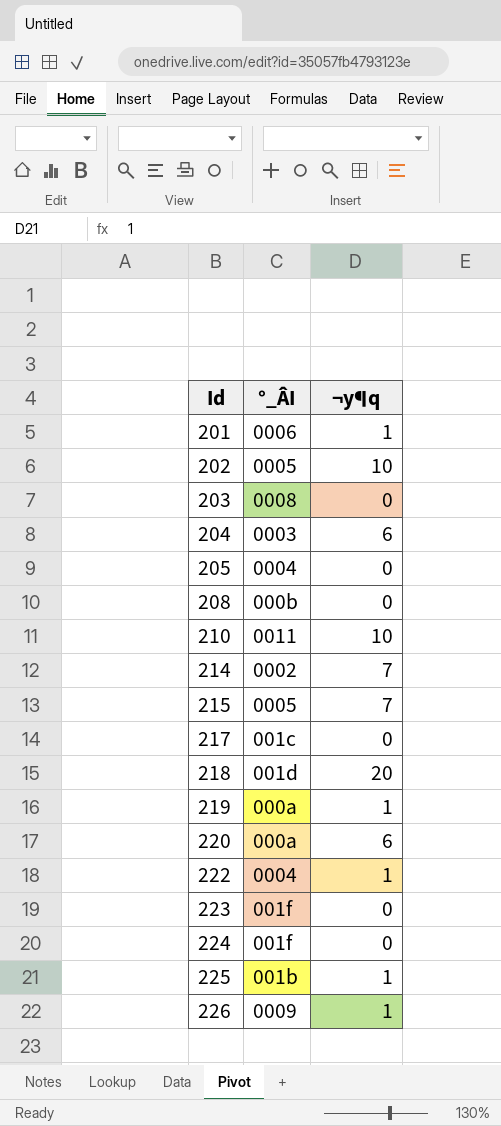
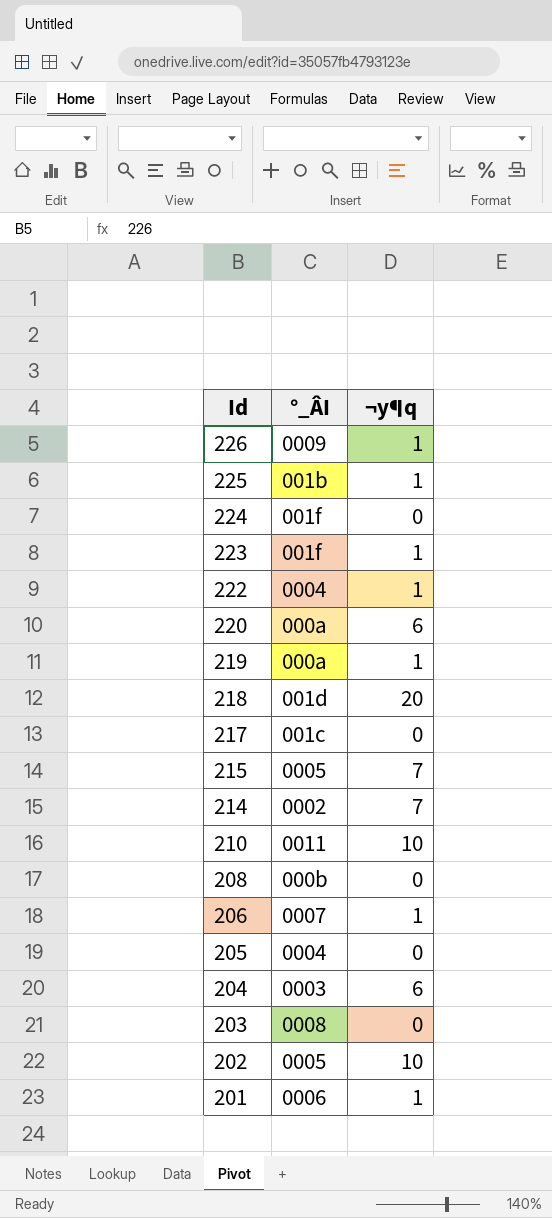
row order: Id ascending -> Id descending
223 | ¬y¶q: 0 -> 1
row 206: none -> 0007 | 1

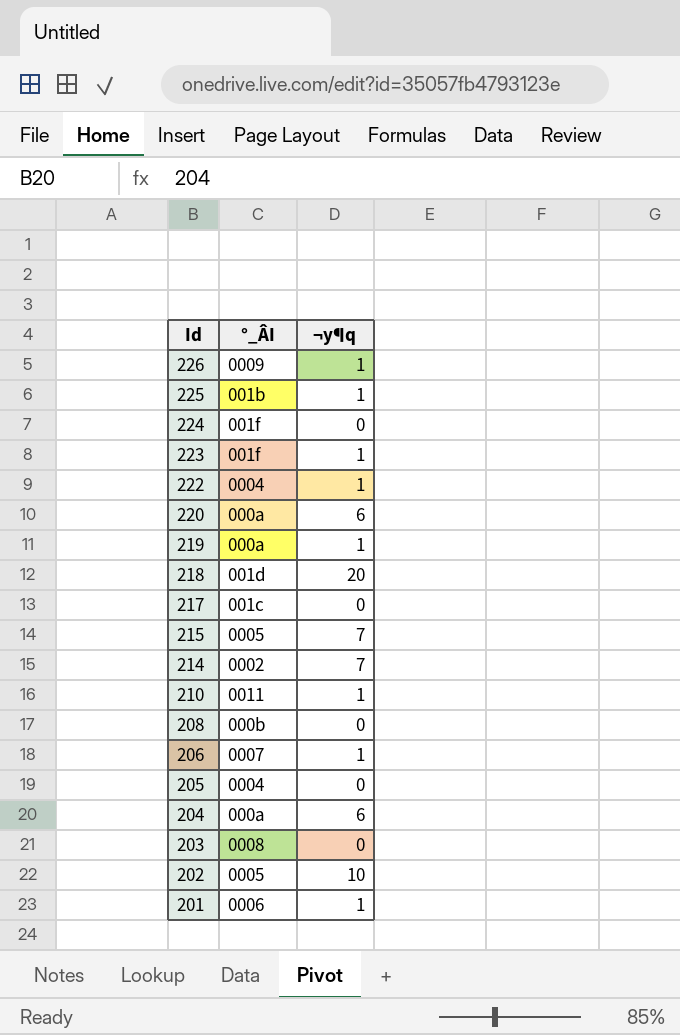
210 | ¬y¶q: 10 -> 1
204 | °_ÂI: 0003 -> 000a

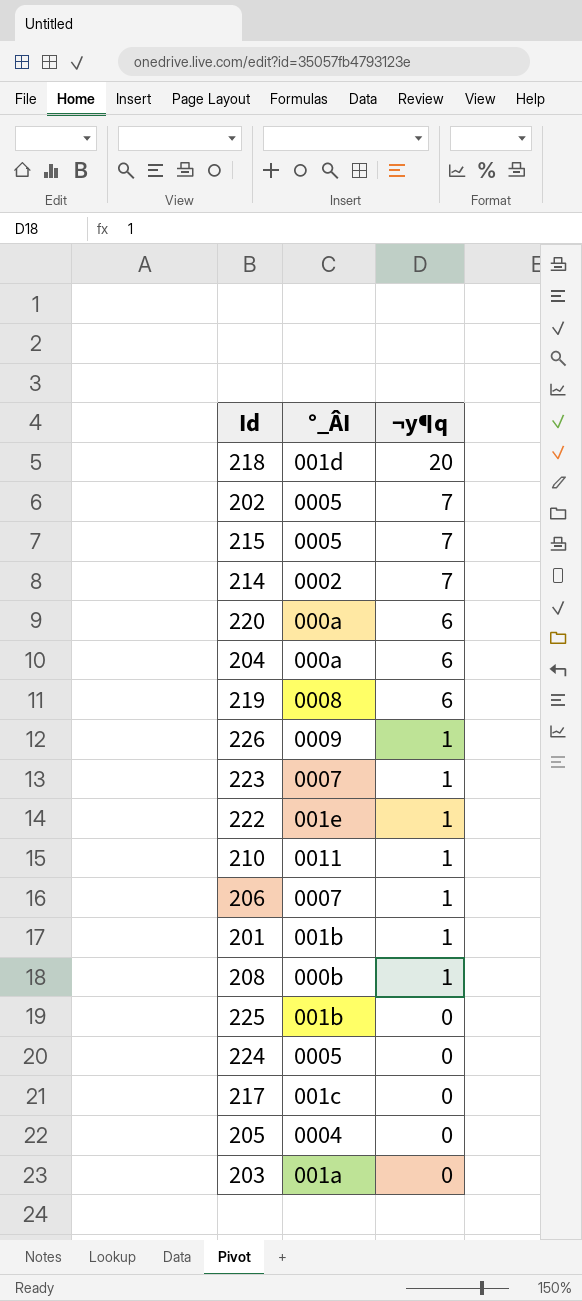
row order: Id descending -> ¬y¶q descending
202 | ¬y¶q: 10 -> 7
219 | °_ÂI: 000a -> 0008
219 | ¬y¶q: 1 -> 6
223 | °_ÂI: 001f -> 0007
222 | °_ÂI: 0004 -> 001e
201 | °_ÂI: 0006 -> 001b
208 | ¬y¶q: 0 -> 1
225 | ¬y¶q: 1 -> 0
224 | °_ÂI: 001f -> 0005
203 | °_ÂI: 0008 -> 001a

